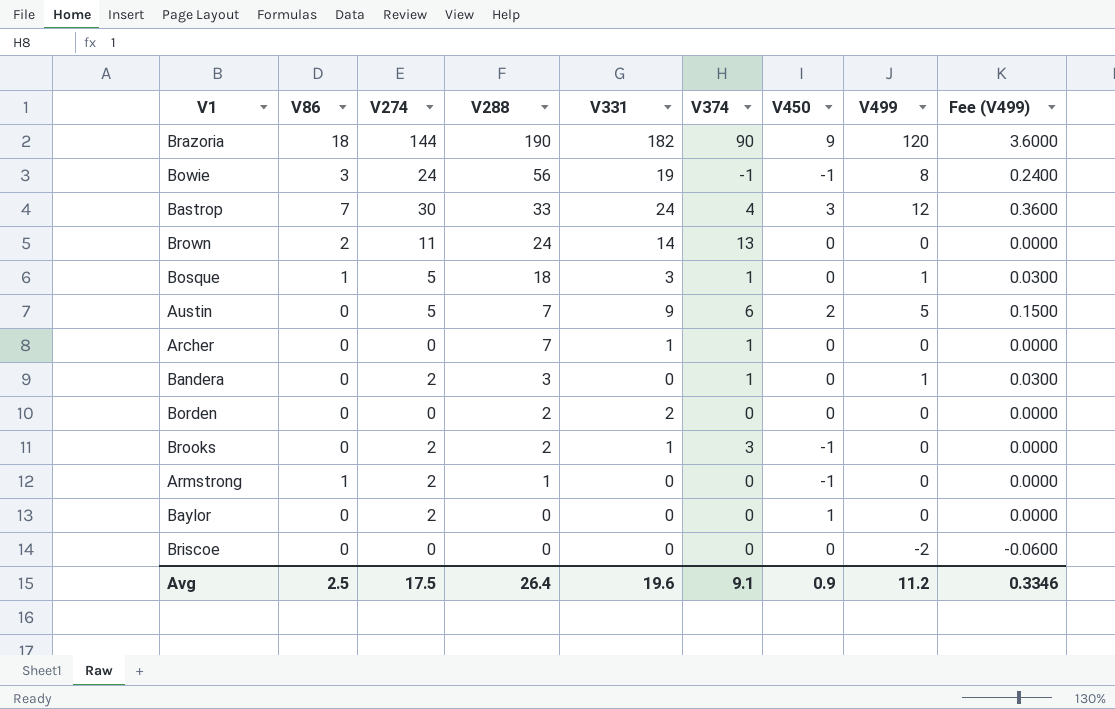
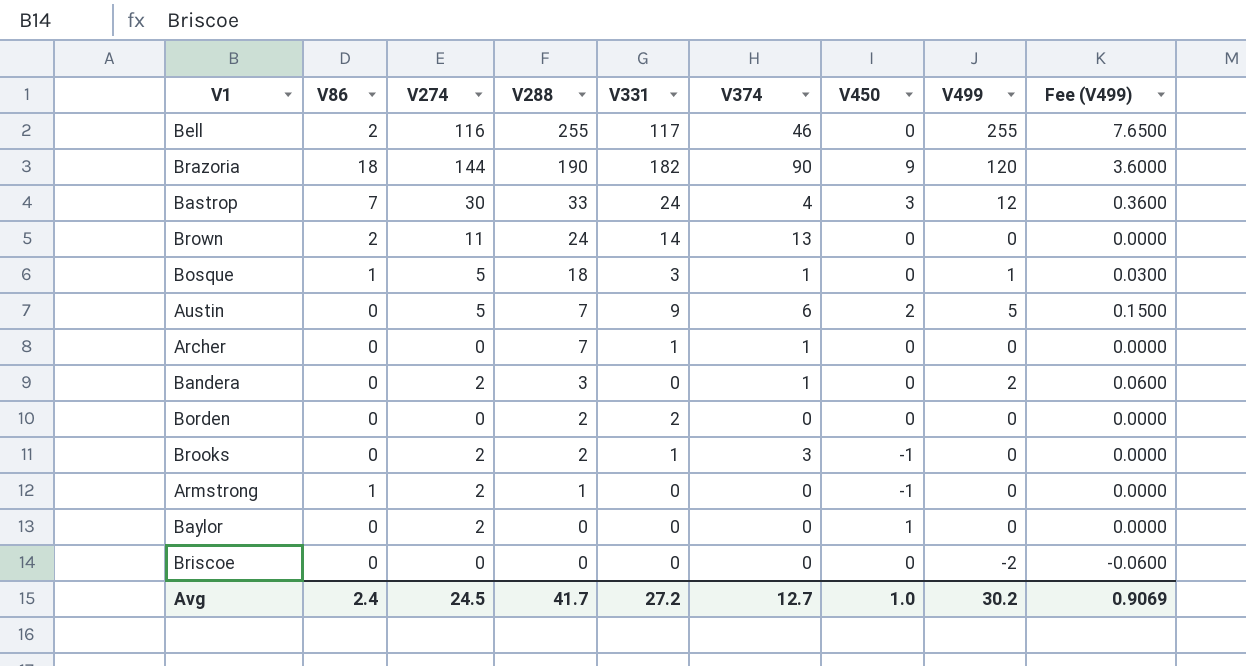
row Bowie: 3 | 24 | 56 | 19 | -1 | -1 | 8 | 0.2400 -> none
row Bell: none -> 2 | 116 | 255 | 117 | 46 | 0 | 255 | 7.6500
Bandera | V499: 1 -> 2
Bandera | Fee (V499): 0.0300 -> 0.0600
Avg | V86: 2.5 -> 2.4
Avg | V274: 17.5 -> 24.5
Avg | V288: 26.4 -> 41.7
Avg | V331: 19.6 -> 27.2
Avg | V374: 9.1 -> 12.7
Avg | V450: 0.9 -> 1.0
Avg | V499: 11.2 -> 30.2
Avg | Fee (V499): 0.3346 -> 0.9069

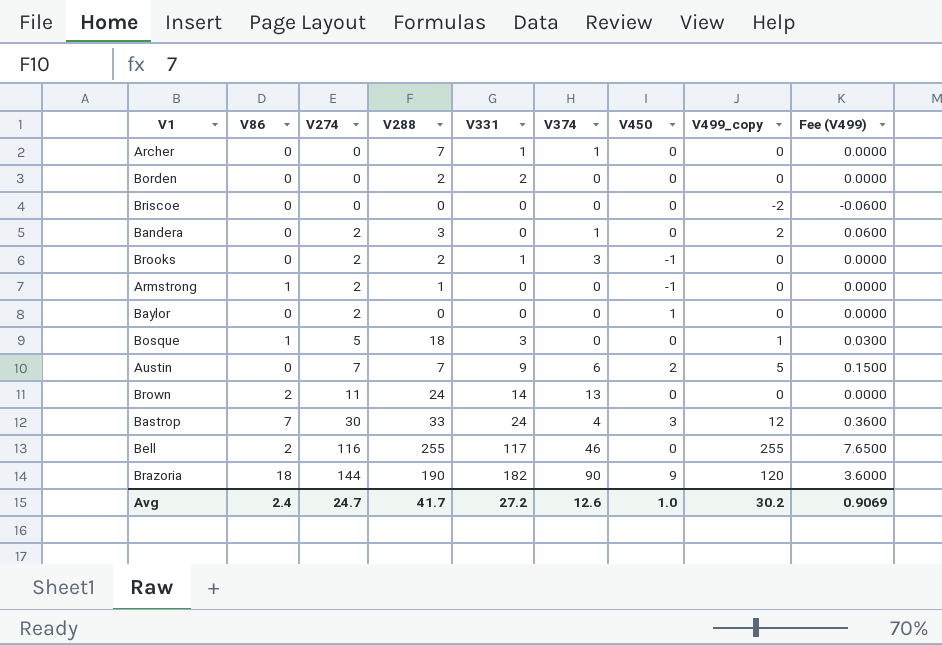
row order: V288 descending -> V274 ascending
column name: V499 -> V499_copy
Bosque | V374: 1 -> 0
Austin | V274: 5 -> 7
Avg | V274: 24.5 -> 24.7
Avg | V374: 12.7 -> 12.6

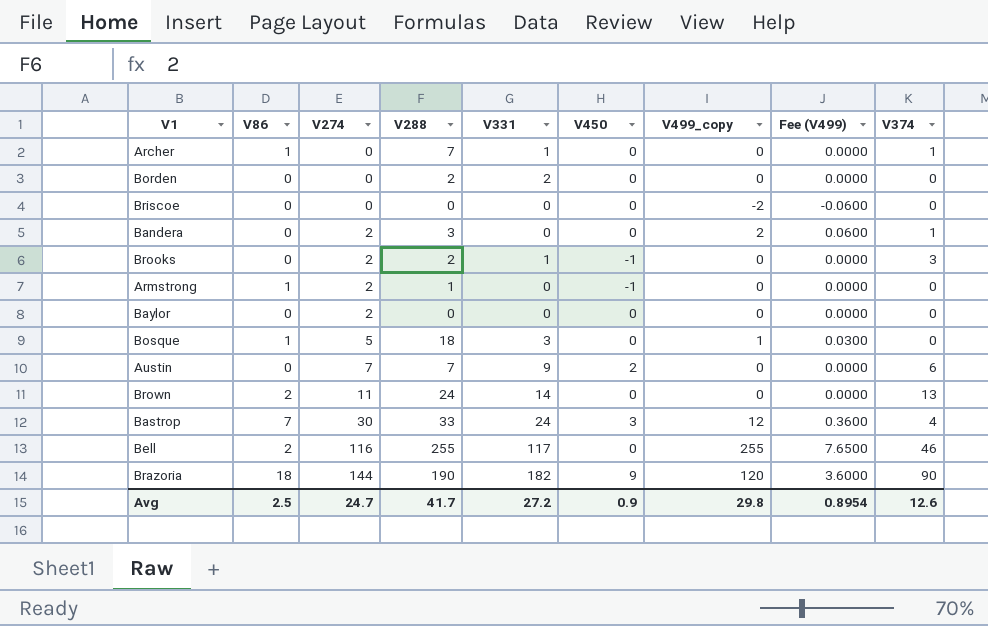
column V374 | position: 6 -> 9
Archer | V86: 0 -> 1
Baylor | V450: 1 -> 0
Austin | V499_copy: 5 -> 0
Austin | Fee (V499): 0.1500 -> 0.0000
Avg | V86: 2.4 -> 2.5
Avg | V450: 1.0 -> 0.9
Avg | V499_copy: 30.2 -> 29.8
Avg | Fee (V499): 0.9069 -> 0.8954

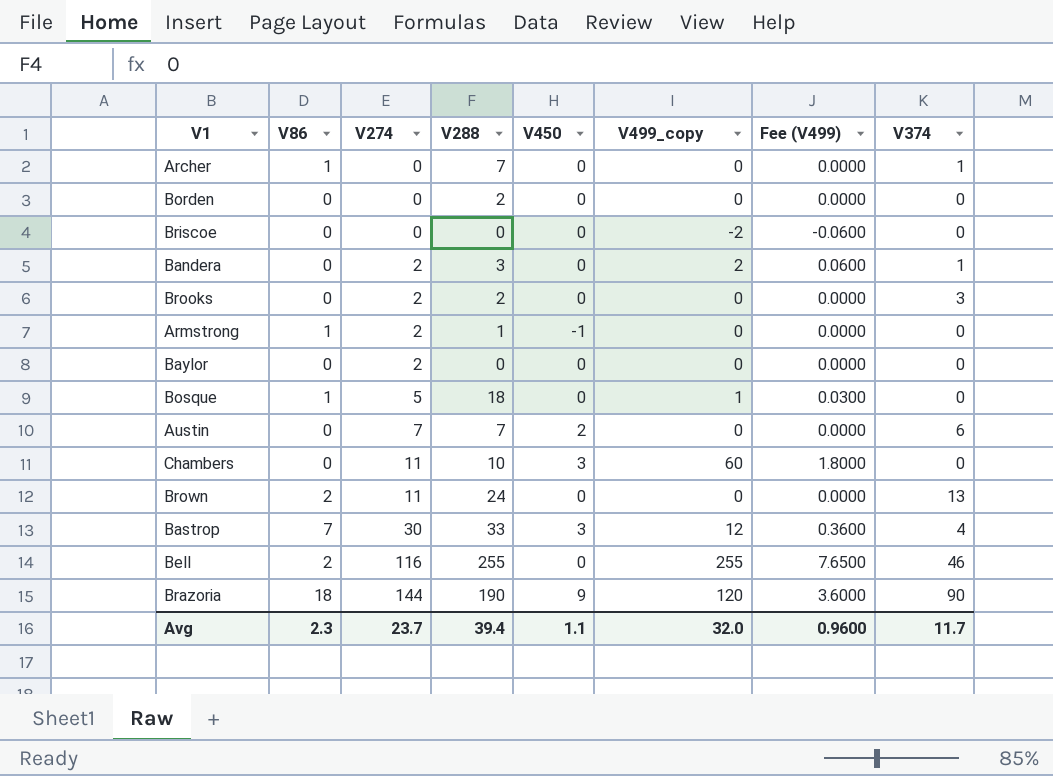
column V331 | position: 5 -> none
Brooks | V450: -1 -> 0
row Chambers: none -> 0 | 11 | 10 | 3 | 60 | 1.8000 | 0
Avg | V86: 2.5 -> 2.3
Avg | V274: 24.7 -> 23.7
Avg | V288: 41.7 -> 39.4
Avg | V450: 0.9 -> 1.1
Avg | V499_copy: 29.8 -> 32.0
Avg | Fee (V499): 0.8954 -> 0.9600
Avg | V374: 12.6 -> 11.7

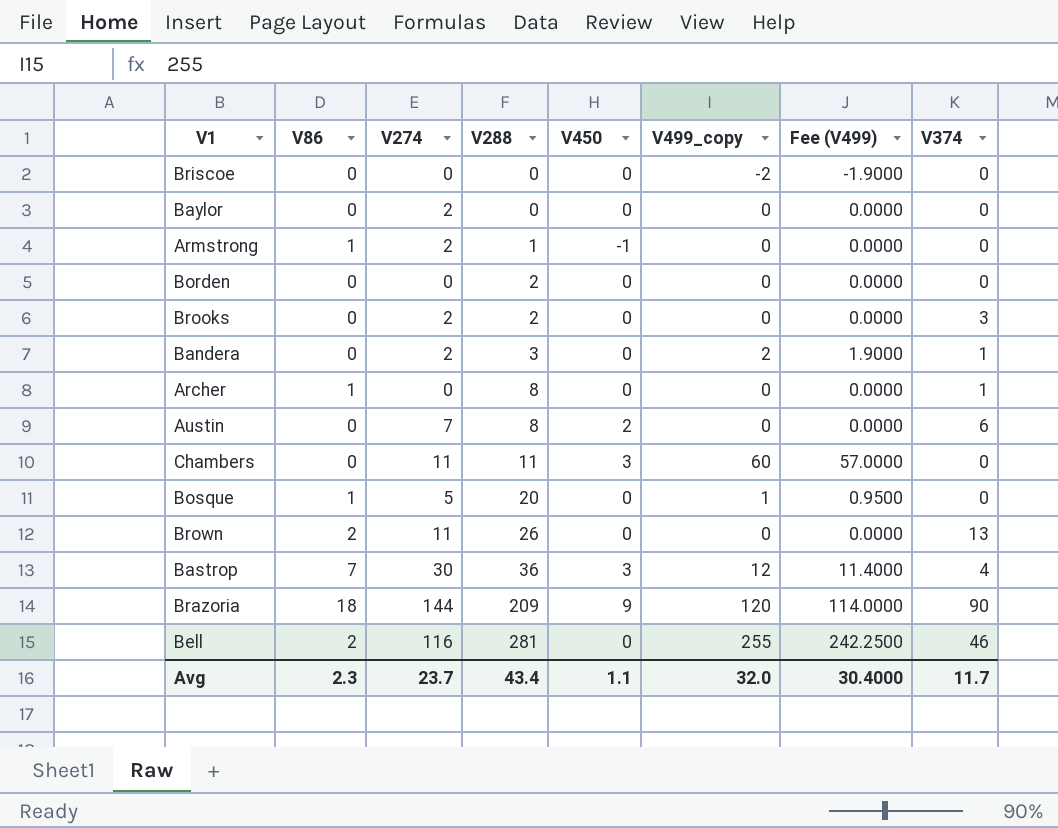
row order: V274 ascending -> V288 ascending
column Fee (V499) | formula: [V499_copy] * 0.03 -> [V499_copy] * 0.95
Archer | V288: 7 -> 8
Austin | V288: 7 -> 8
Chambers | V288: 10 -> 11
Bosque | V288: 18 -> 20
Brown | V288: 24 -> 26
Bastrop | V288: 33 -> 36
Brazoria | V288: 190 -> 209
Bell | V288: 255 -> 281
Avg | V288: 39.4 -> 43.4
Avg | Fee (V499): 0.9600 -> 30.4000

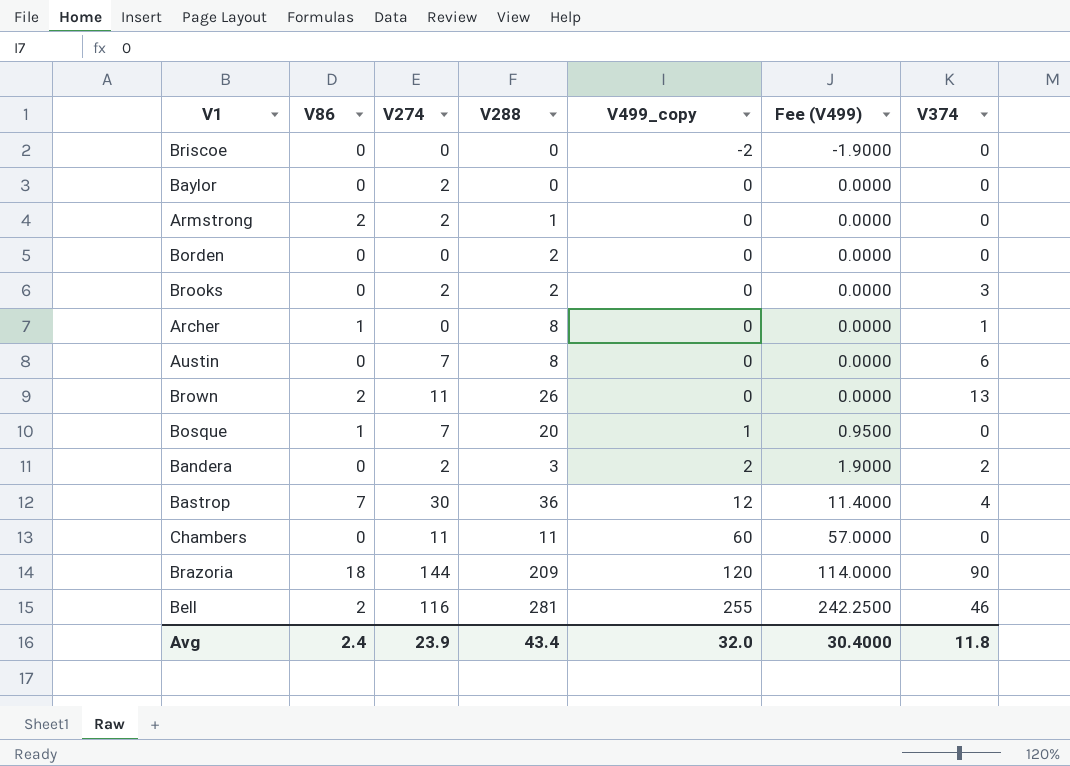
row order: V288 ascending -> V499_copy ascending
column V450 | position: 5 -> none
Armstrong | V86: 1 -> 2
Bosque | V274: 5 -> 7
Bandera | V374: 1 -> 2
Avg | V86: 2.3 -> 2.4
Avg | V274: 23.7 -> 23.9
Avg | V374: 11.7 -> 11.8

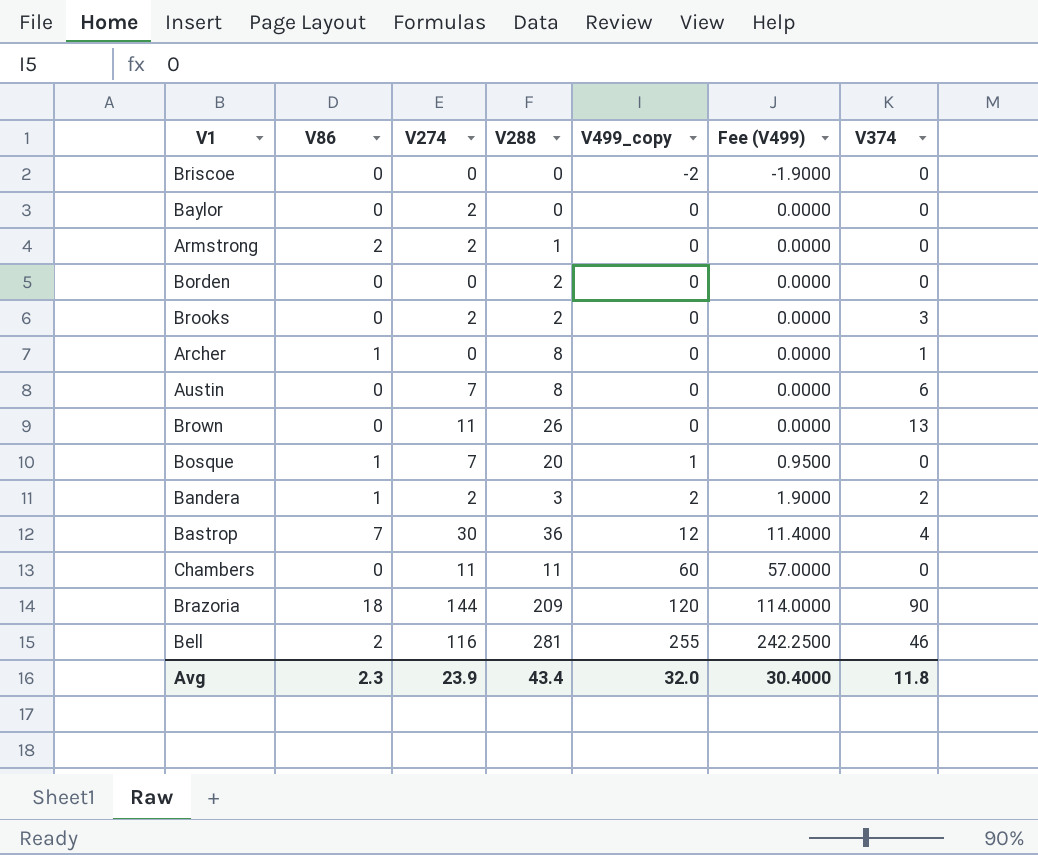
Brown | V86: 2 -> 0
Bandera | V86: 0 -> 1
Avg | V86: 2.4 -> 2.3

